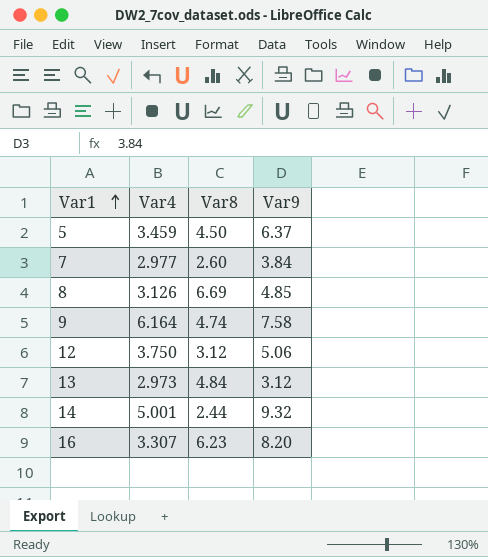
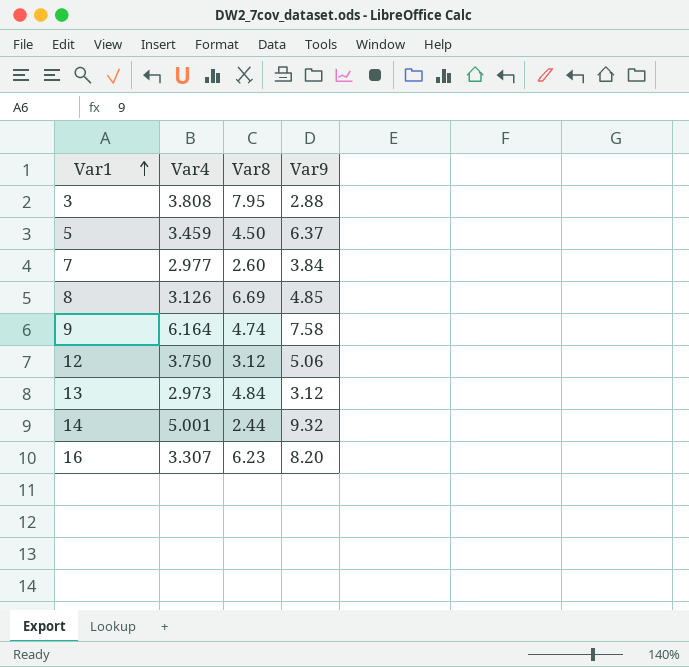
row 3: none -> 3.808 | 7.95 | 2.88

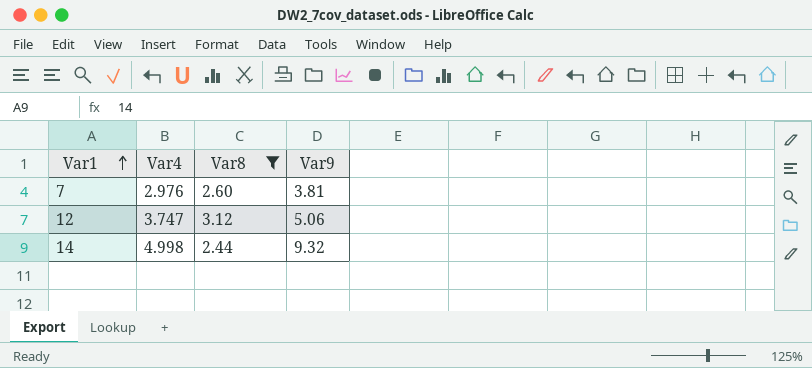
filter: none -> Var8 <= 3.12
7 | Var4: 2.977 -> 2.976
7 | Var9: 3.84 -> 3.81
12 | Var4: 3.750 -> 3.747
14 | Var4: 5.001 -> 4.998

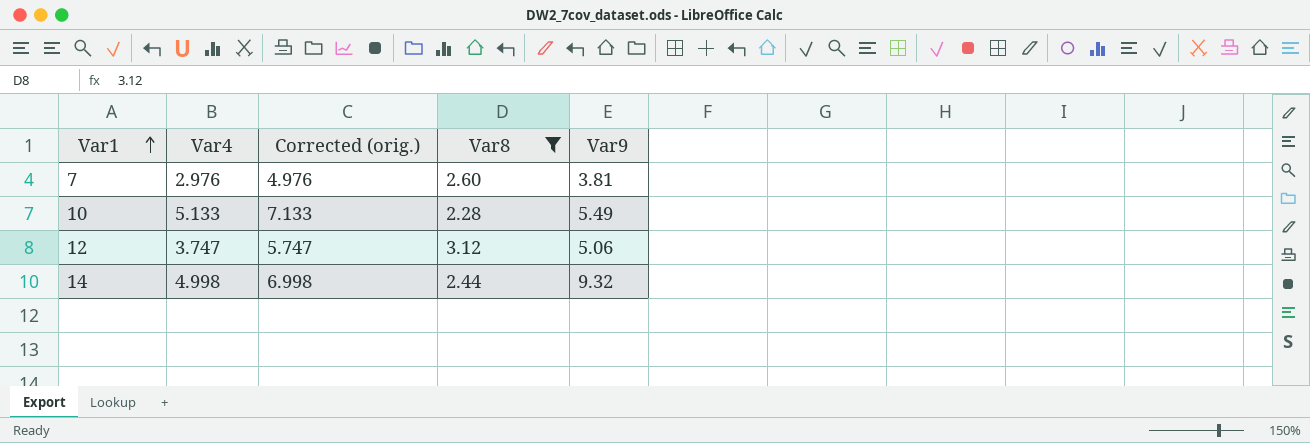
column Corrected (orig.) | formula: none -> [Var4] + 2
row 10: none -> 5.133 | 7.133 | 2.28 | 5.49

